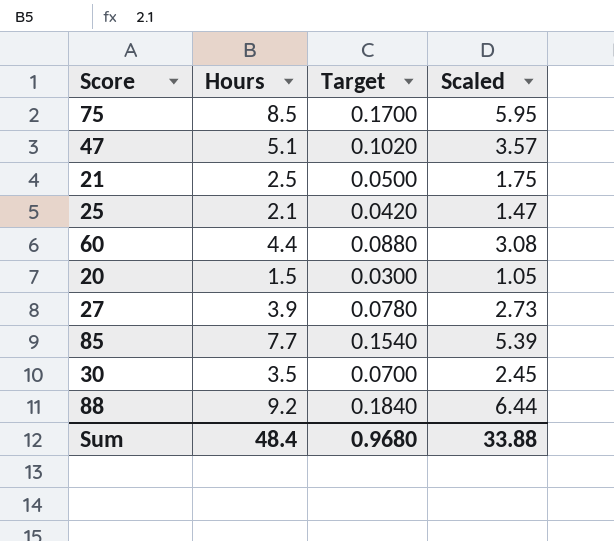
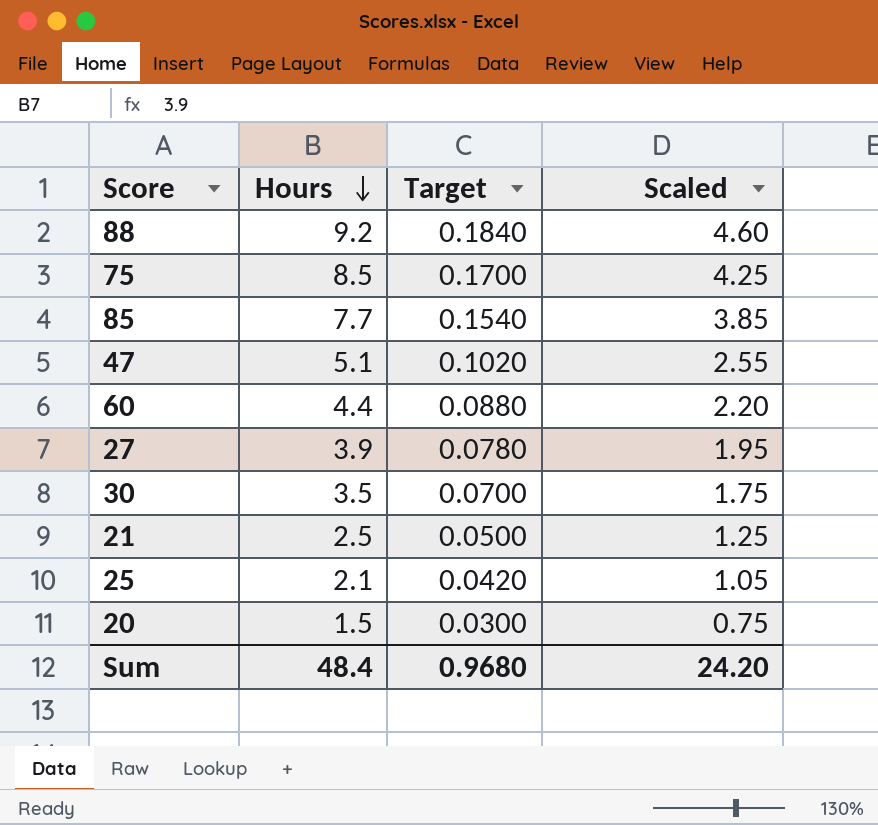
row order: none -> Hours descending
column Scaled | formula: [Hours] * 0.7 -> [Hours] * 0.5
Sum | Scaled: 33.88 -> 24.20

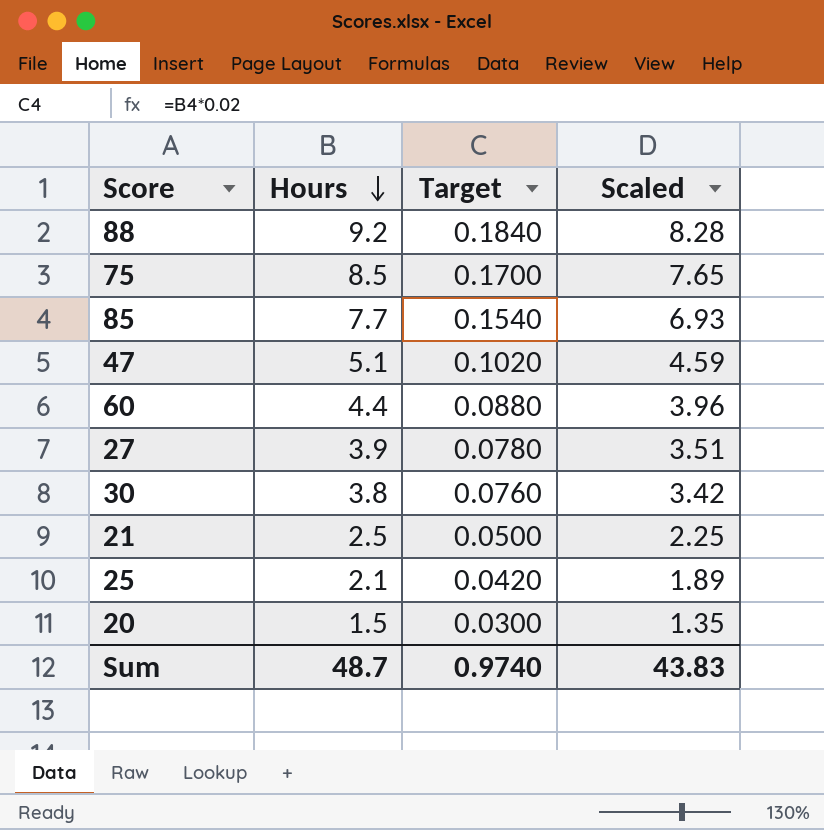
column Scaled | formula: [Hours] * 0.5 -> [Hours] * 0.9
30 | Hours: 3.5 -> 3.8
30 | Target: 0.0700 -> 0.0760
Sum | Hours: 48.4 -> 48.7
Sum | Target: 0.9680 -> 0.9740
Sum | Scaled: 24.20 -> 43.83

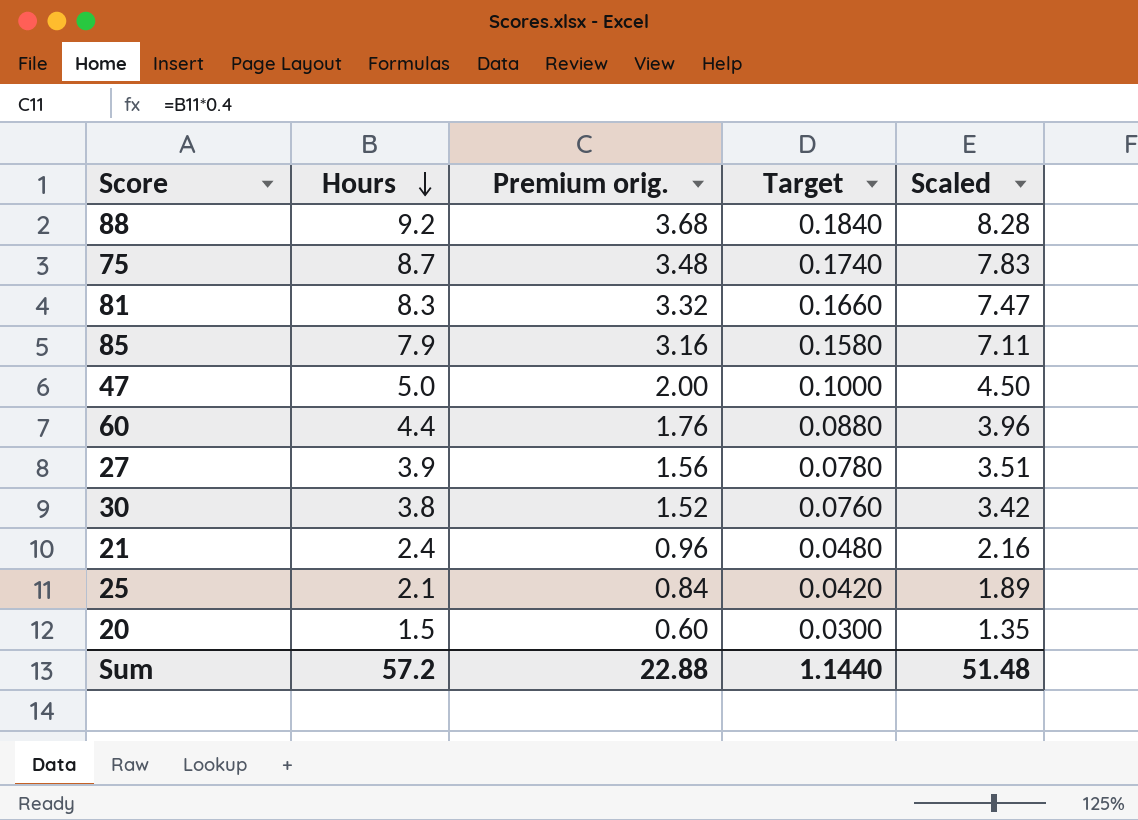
column Premium orig. | formula: none -> [Hours] * 0.4
75 | Hours: 8.5 -> 8.7
75 | Target: 0.1700 -> 0.1740
75 | Scaled: 7.65 -> 7.83
row 81: none -> 8.3 | 3.32 | 0.1660 | 7.47
85 | Hours: 7.7 -> 7.9
85 | Target: 0.1540 -> 0.1580
85 | Scaled: 6.93 -> 7.11
47 | Hours: 5.1 -> 5.0
47 | Target: 0.1020 -> 0.1000
47 | Scaled: 4.59 -> 4.50
21 | Hours: 2.5 -> 2.4
21 | Target: 0.0500 -> 0.0480
21 | Scaled: 2.25 -> 2.16
Sum | Hours: 48.7 -> 57.2
Sum | Target: 0.9740 -> 1.1440
Sum | Scaled: 43.83 -> 51.48

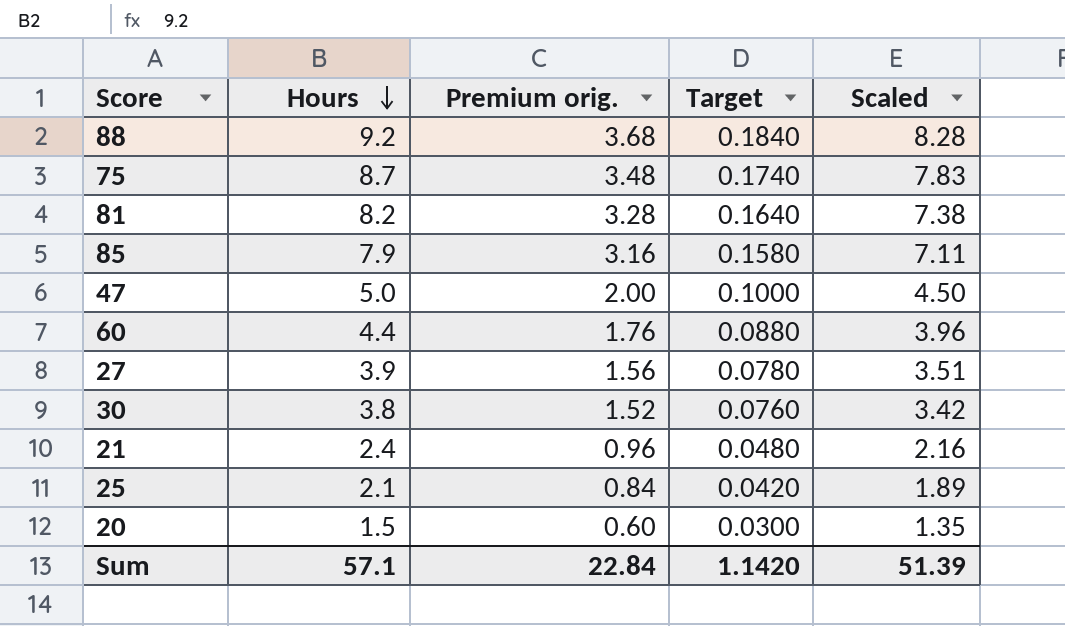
81 | Hours: 8.3 -> 8.2
81 | Premium orig.: 3.32 -> 3.28
81 | Target: 0.1660 -> 0.1640
81 | Scaled: 7.47 -> 7.38
Sum | Hours: 57.2 -> 57.1
Sum | Premium orig.: 22.88 -> 22.84
Sum | Target: 1.1440 -> 1.1420
Sum | Scaled: 51.48 -> 51.39

